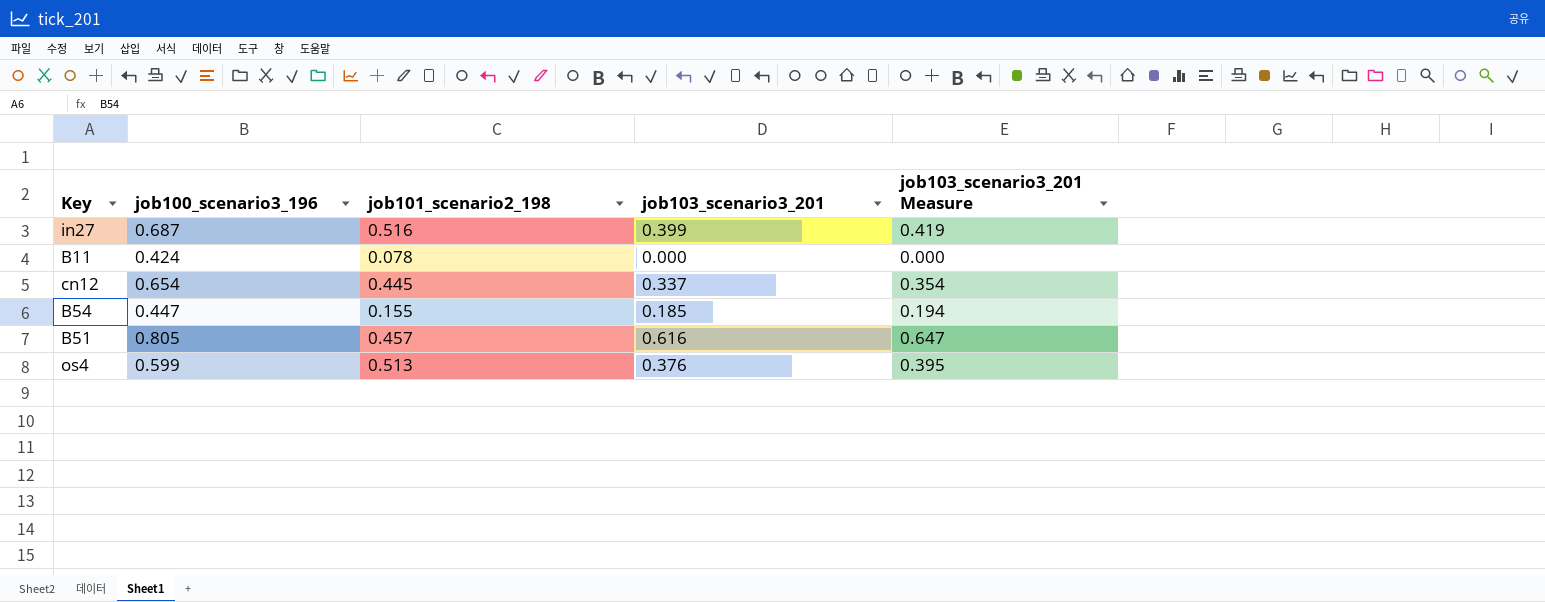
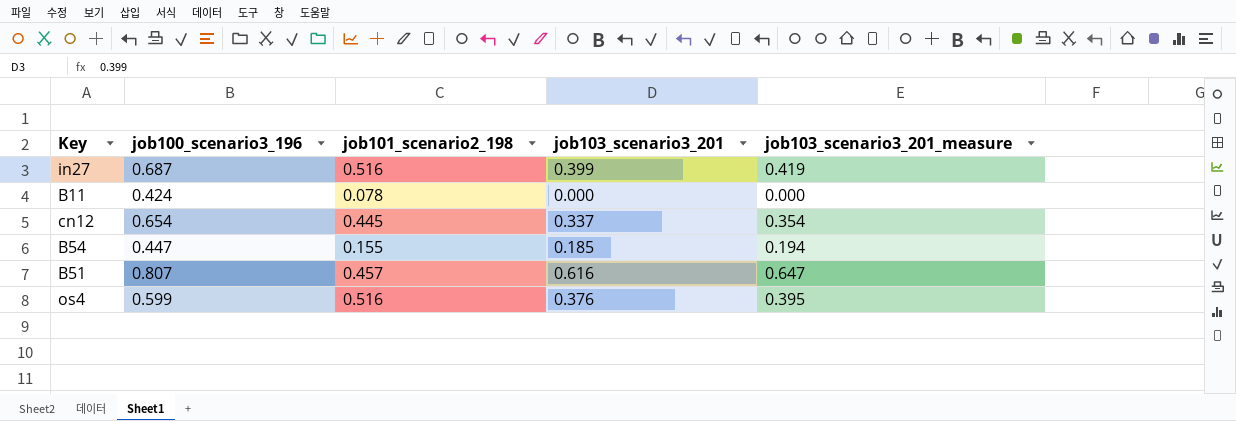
column name: job103_scenario3_201 Measure -> job103_scenario3_201_measure
B51 | job100_scenario3_196: 0.805 -> 0.807
os4 | job101_scenario2_198: 0.513 -> 0.516

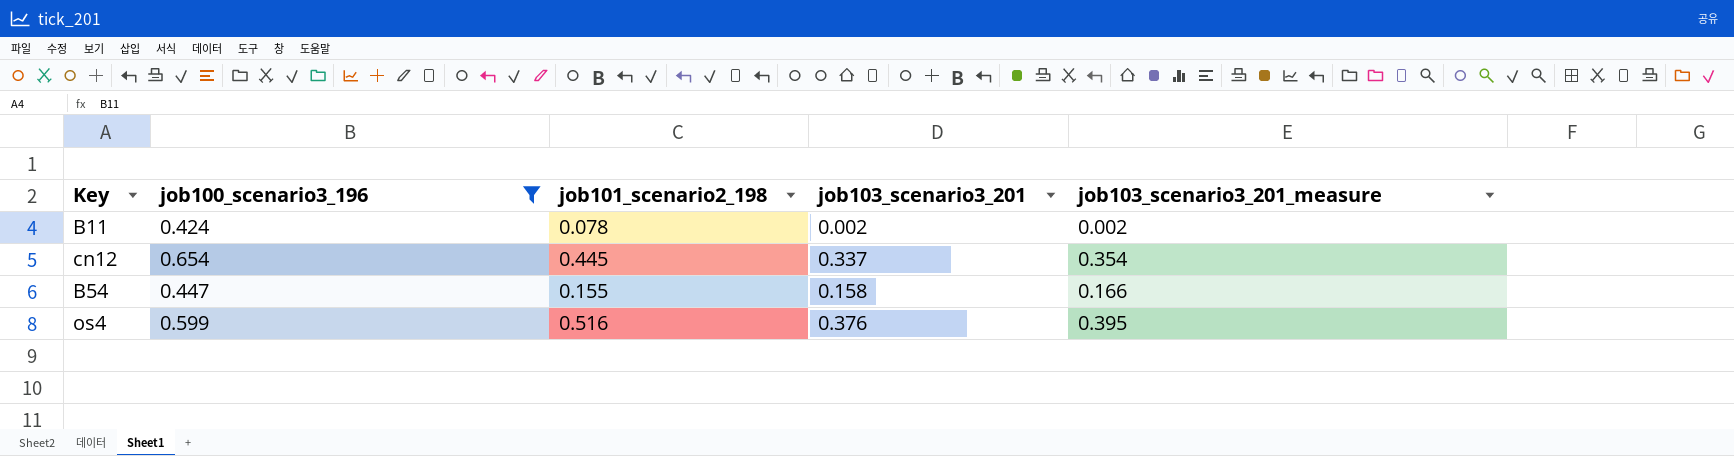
filter: none -> job100_scenario3_196 <= 0.654
B11 | job103_scenario3_201: 0.000 -> 0.002
B11 | job103_scenario3_201_measure: 0.000 -> 0.002
B54 | job103_scenario3_201: 0.185 -> 0.158
B54 | job103_scenario3_201_measure: 0.194 -> 0.166

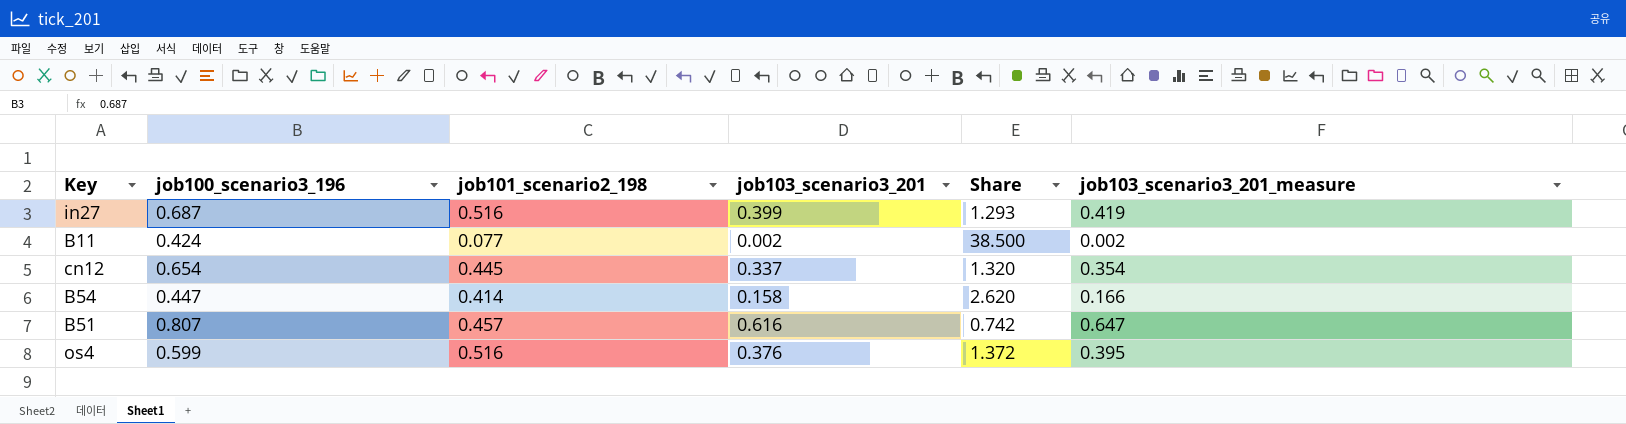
filter: job100_scenario3_196 <= 0.654 -> none
column Share | formula: none -> [job101_scenario2_198] / [job103_scenario3_201]
B11 | job101_scenario2_198: 0.078 -> 0.077
B54 | job101_scenario2_198: 0.155 -> 0.414

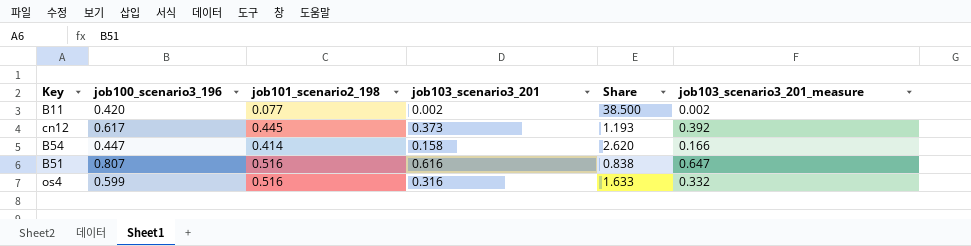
row in27: 0.687 | 0.516 | 0.399 | 1.293 | 0.419 -> none
B11 | job100_scenario3_196: 0.424 -> 0.420
cn12 | job100_scenario3_196: 0.654 -> 0.617
cn12 | job103_scenario3_201: 0.337 -> 0.373
cn12 | Share: 1.320 -> 1.193
cn12 | job103_scenario3_201_measure: 0.354 -> 0.392
B51 | job101_scenario2_198: 0.457 -> 0.516
B51 | Share: 0.742 -> 0.838
os4 | job103_scenario3_201: 0.376 -> 0.316
os4 | Share: 1.372 -> 1.633
os4 | job103_scenario3_201_measure: 0.395 -> 0.332

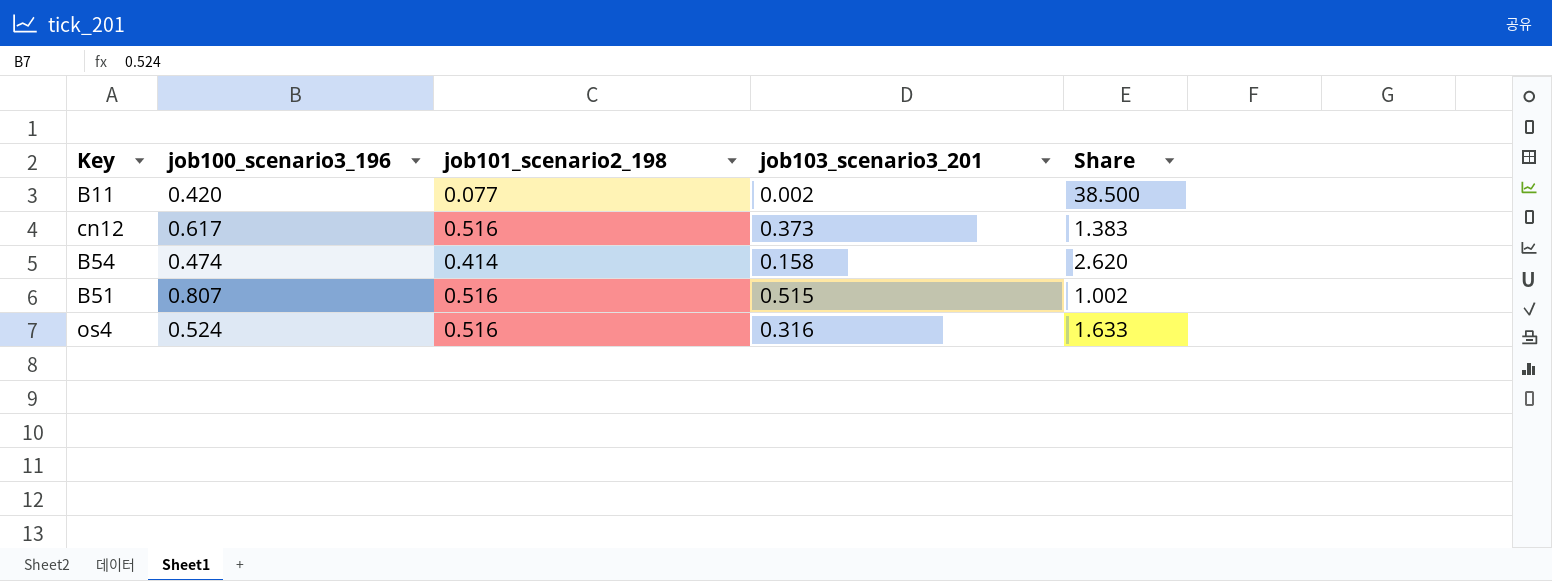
column job103_scenario3_201_measure | formula: [job103_scenario3_201] * 1.05 -> none
cn12 | job101_scenario2_198: 0.445 -> 0.516
cn12 | Share: 1.193 -> 1.383
B54 | job100_scenario3_196: 0.447 -> 0.474
B51 | job103_scenario3_201: 0.616 -> 0.515
B51 | Share: 0.838 -> 1.002
os4 | job100_scenario3_196: 0.599 -> 0.524

